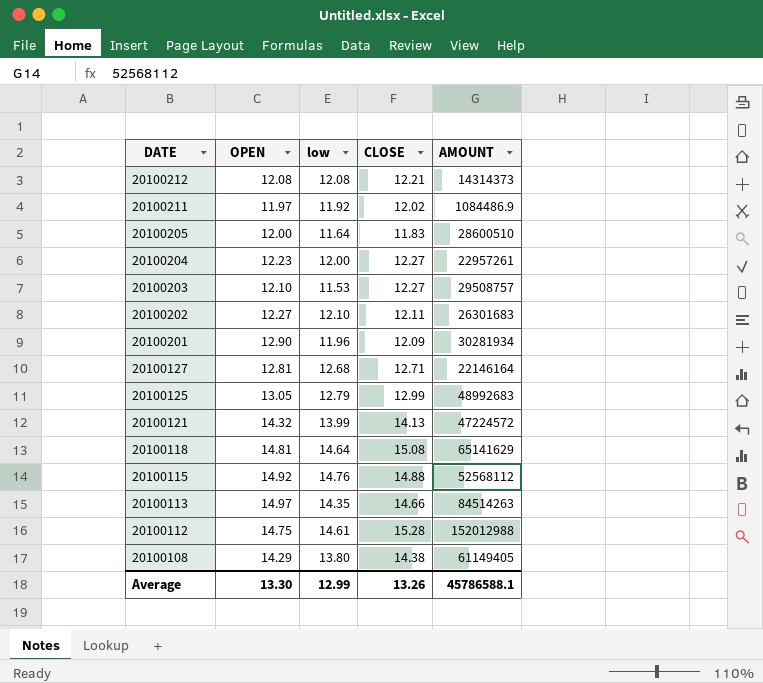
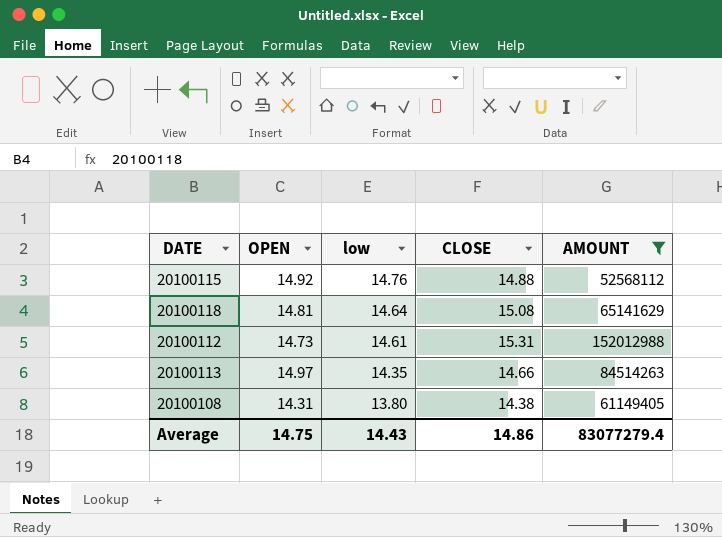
filter: none -> AMOUNT >= 52568112
row order: DATE descending -> low descending
20100112 | OPEN: 14.75 -> 14.73
20100112 | CLOSE: 15.28 -> 15.31
20100108 | OPEN: 14.29 -> 14.31
Average | OPEN: 13.30 -> 14.75
Average | low: 12.99 -> 14.43
Average | CLOSE: 13.26 -> 14.86
Average | AMOUNT: 45786588.1 -> 83077279.4

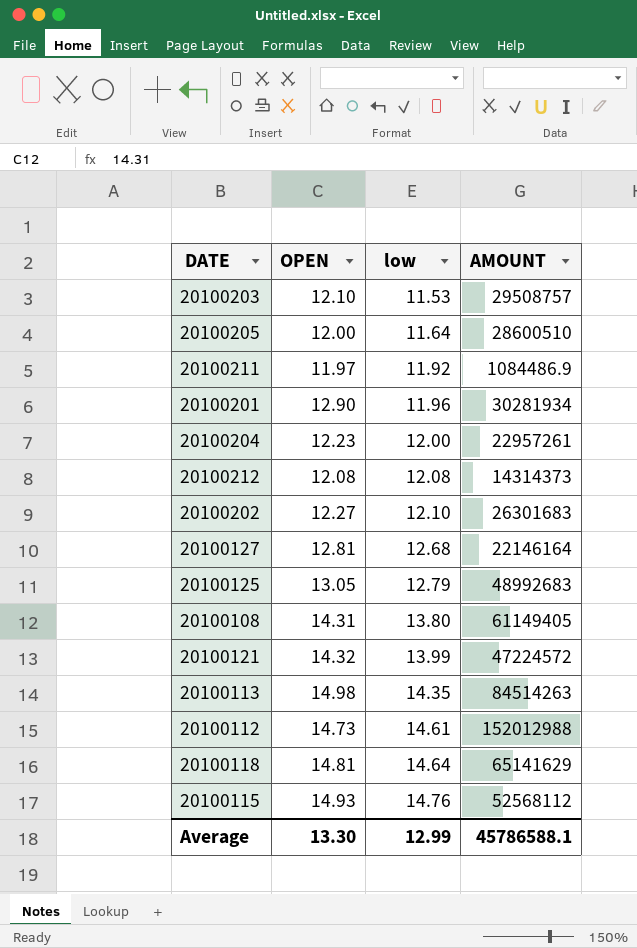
filter: AMOUNT >= 52568112 -> none
row order: low descending -> low ascending
column CLOSE | position: 4 -> none
20100113 | OPEN: 14.97 -> 14.98
20100115 | OPEN: 14.92 -> 14.93
Average | OPEN: 14.75 -> 13.30
Average | low: 14.43 -> 12.99
Average | AMOUNT: 83077279.4 -> 45786588.1

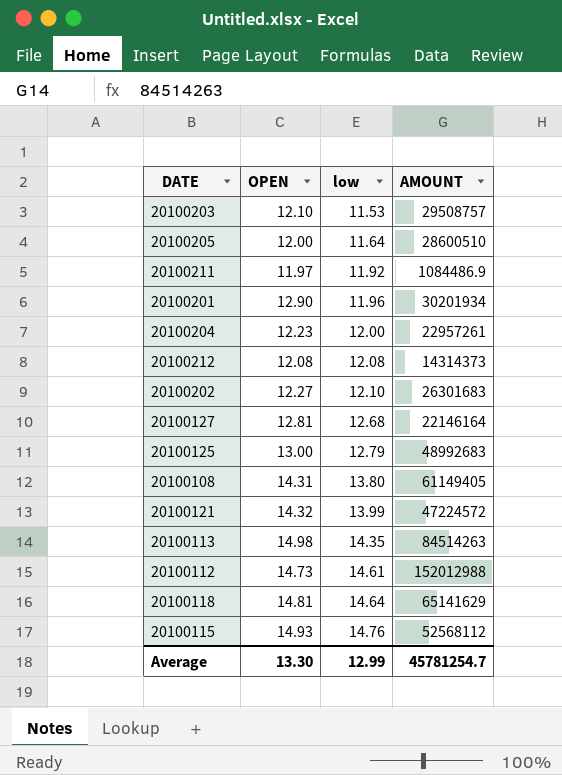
20100201 | AMOUNT: 30281934 -> 30201934
20100125 | OPEN: 13.05 -> 13.00
Average | AMOUNT: 45786588.1 -> 45781254.7

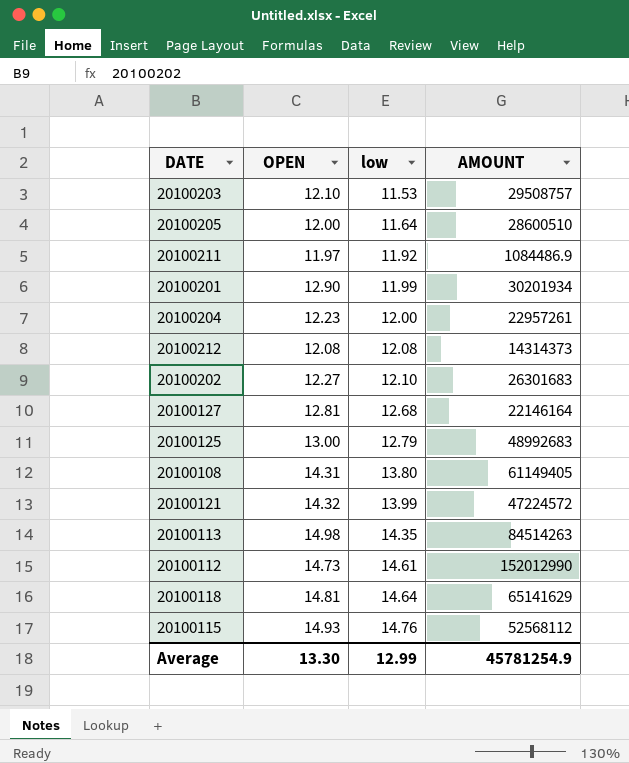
20100201 | low: 11.96 -> 11.99
20100112 | AMOUNT: 152012988 -> 152012990
Average | AMOUNT: 45781254.7 -> 45781254.9

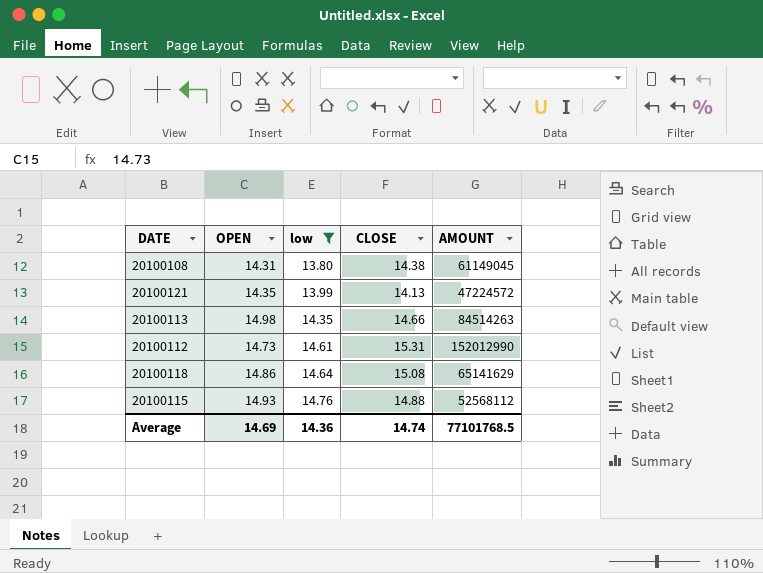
filter: none -> low >= 13.80
column CLOSE | position: none -> 4
20100108 | AMOUNT: 61149405 -> 61149045
20100121 | OPEN: 14.32 -> 14.35
20100118 | OPEN: 14.81 -> 14.86
Average | OPEN: 13.30 -> 14.69
Average | low: 12.99 -> 14.36
Average | AMOUNT: 45781254.9 -> 77101768.5

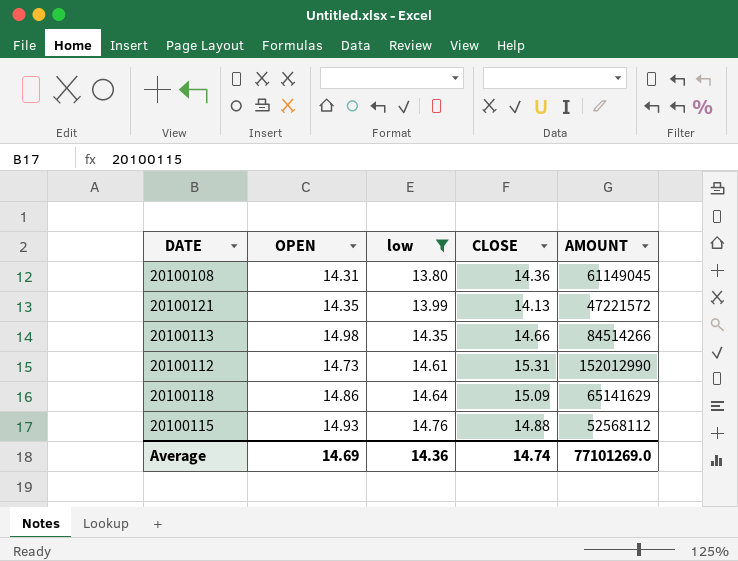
20100108 | CLOSE: 14.38 -> 14.36
20100121 | AMOUNT: 47224572 -> 47221572
20100113 | AMOUNT: 84514263 -> 84514266
20100118 | CLOSE: 15.08 -> 15.09
Average | AMOUNT: 77101768.5 -> 77101269.0

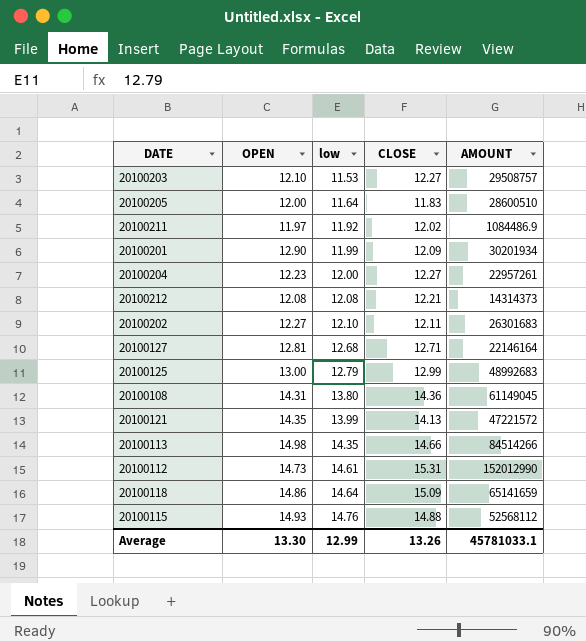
filter: low >= 13.80 -> none
20100118 | AMOUNT: 65141629 -> 65141659
Average | OPEN: 14.69 -> 13.30
Average | low: 14.36 -> 12.99
Average | CLOSE: 14.74 -> 13.26
Average | AMOUNT: 77101269.0 -> 45781033.1

